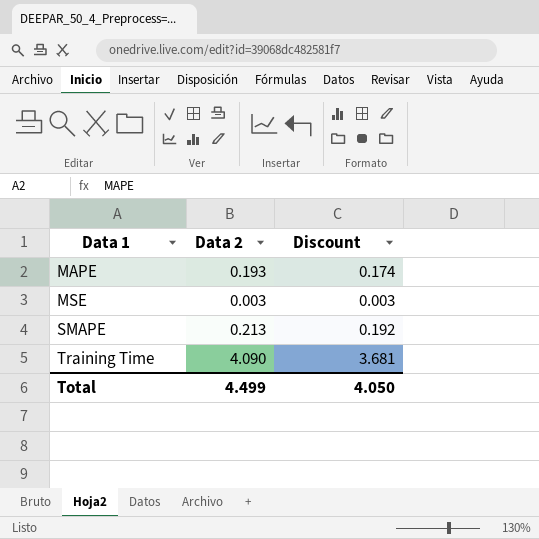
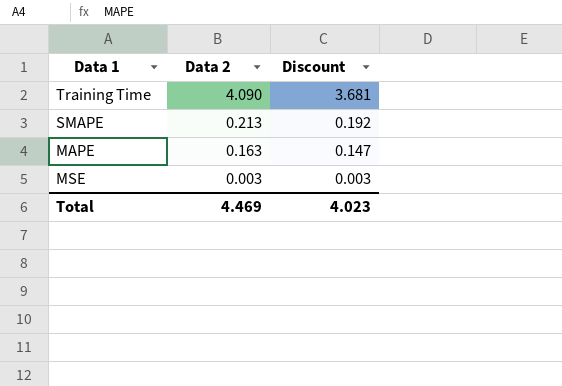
row order: Data 1 ascending -> Data 2 descending
MAPE | Data 2: 0.193 -> 0.163
MAPE | Discount: 0.174 -> 0.147
Total | Data 2: 4.499 -> 4.469
Total | Discount: 4.050 -> 4.023

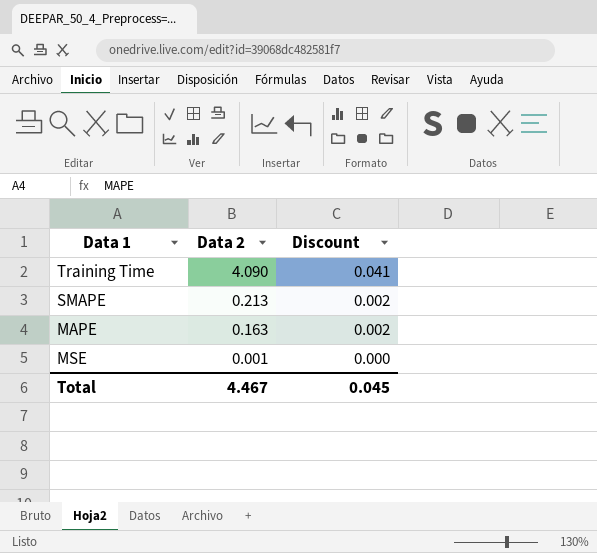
column Discount | formula: [Data 2] * 0.9 -> [Data 2] * 0.01
MSE | Data 2: 0.003 -> 0.001
Total | Data 2: 4.469 -> 4.467
Total | Discount: 4.023 -> 0.045

